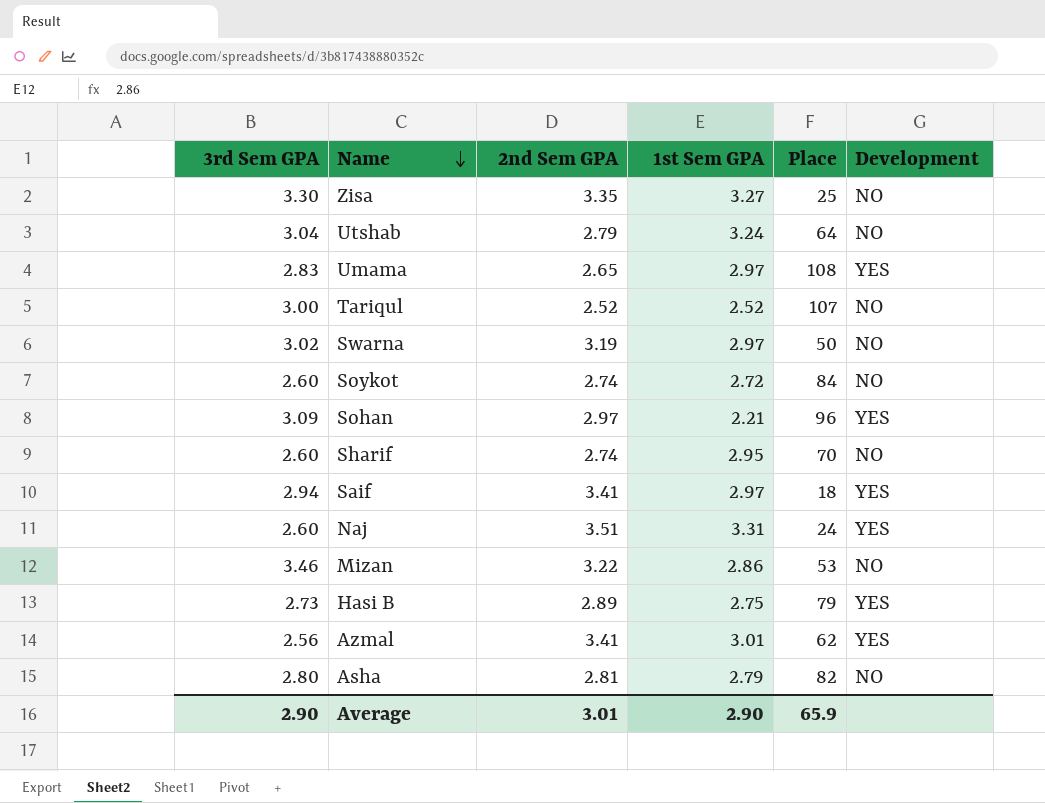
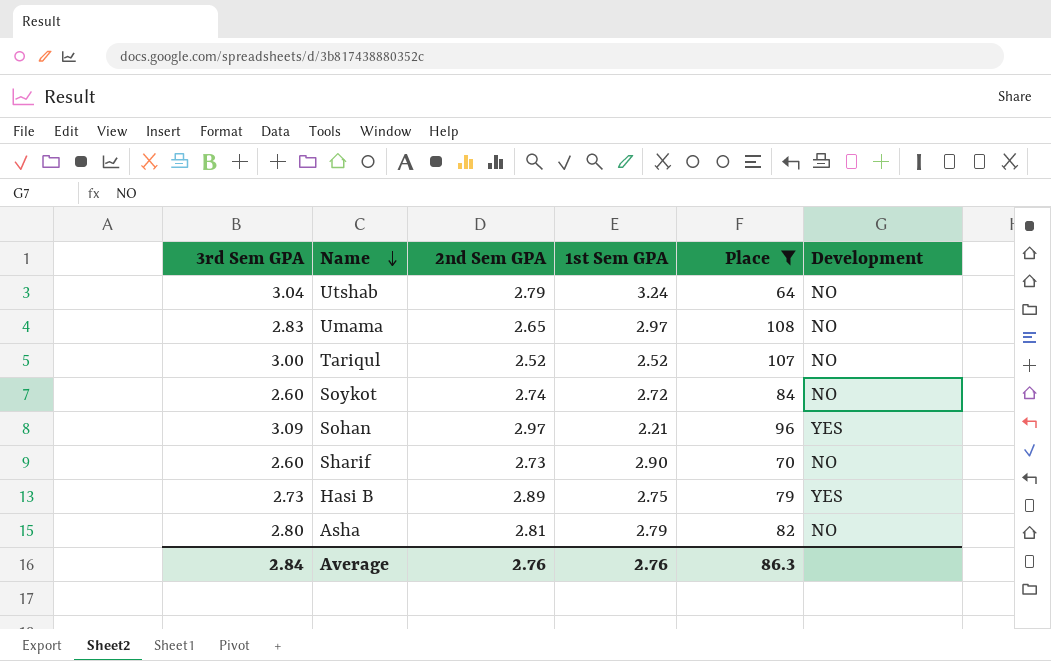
filter: none -> Place >= 64
Umama | Development: YES -> NO
Sharif | 2nd Sem GPA: 2.74 -> 2.73
Sharif | 1st Sem GPA: 2.95 -> 2.90
Average | 3rd Sem GPA: 2.90 -> 2.84
Average | 2nd Sem GPA: 3.01 -> 2.76
Average | 1st Sem GPA: 2.90 -> 2.76
Average | Place: 65.9 -> 86.3

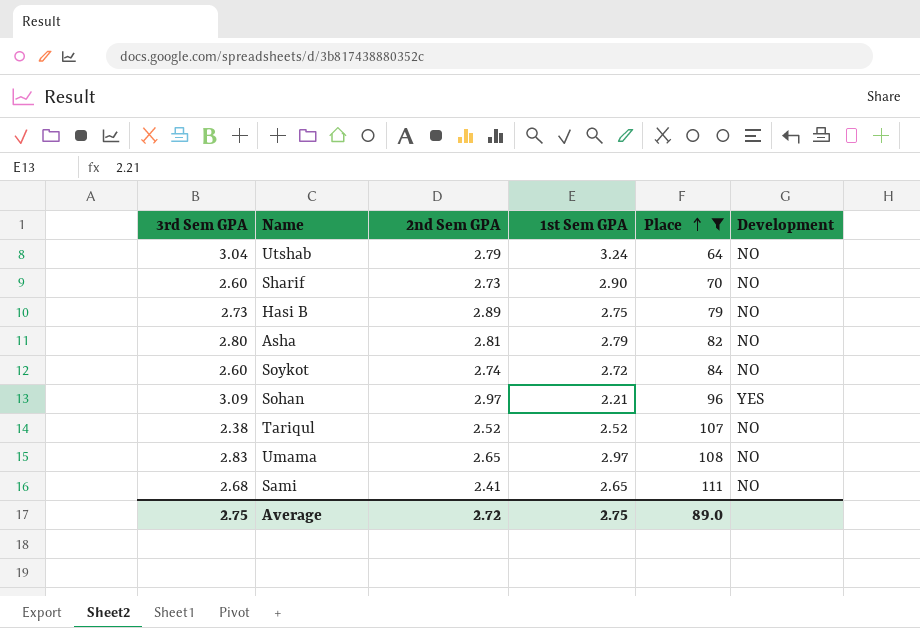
row order: Name descending -> Place ascending
Hasi B | Development: YES -> NO
Tariqul | 3rd Sem GPA: 3.00 -> 2.38
row Sami: none -> 2.68 | 2.41 | 2.65 | 111 | NO
Average | 3rd Sem GPA: 2.84 -> 2.75
Average | 2nd Sem GPA: 2.76 -> 2.72
Average | 1st Sem GPA: 2.76 -> 2.75
Average | Place: 86.3 -> 89.0

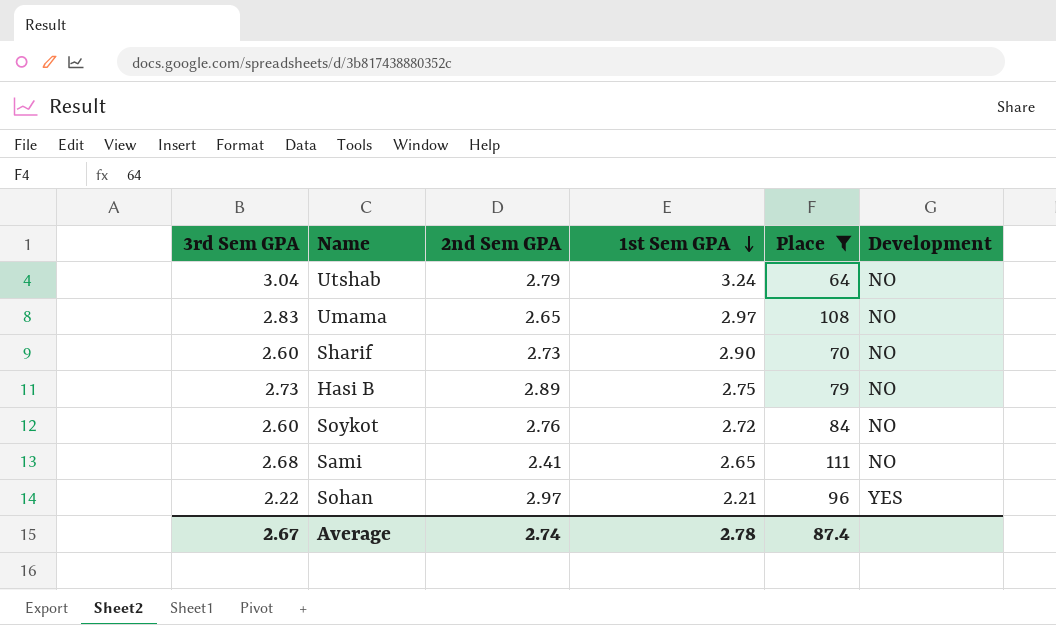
row order: Place ascending -> 1st Sem GPA descending
row Asha: 2.80 | 2.81 | 2.79 | 82 | NO -> none
row Tariqul: 2.38 | 2.52 | 2.52 | 107 | NO -> none
Soykot | 2nd Sem GPA: 2.74 -> 2.76
Sohan | 3rd Sem GPA: 3.09 -> 2.22
Average | 3rd Sem GPA: 2.75 -> 2.67
Average | 2nd Sem GPA: 2.72 -> 2.74
Average | 1st Sem GPA: 2.75 -> 2.78
Average | Place: 89.0 -> 87.4

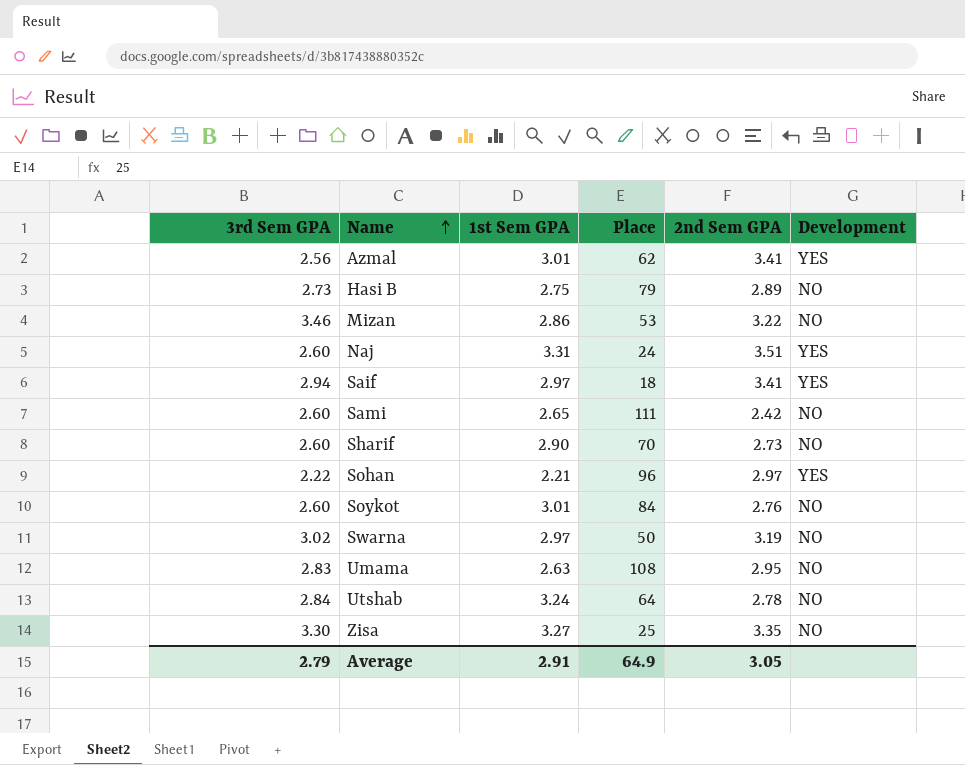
filter: Place >= 64 -> none
row order: 1st Sem GPA descending -> Name ascending
column 2nd Sem GPA | position: 3 -> 5
Sami | 3rd Sem GPA: 2.68 -> 2.60
Sami | 2nd Sem GPA: 2.41 -> 2.42
Soykot | 1st Sem GPA: 2.72 -> 3.01
Umama | 1st Sem GPA: 2.97 -> 2.63
Umama | 2nd Sem GPA: 2.65 -> 2.95
Utshab | 3rd Sem GPA: 3.04 -> 2.84
Utshab | 2nd Sem GPA: 2.79 -> 2.78
Average | 3rd Sem GPA: 2.67 -> 2.79
Average | 1st Sem GPA: 2.78 -> 2.91
Average | Place: 87.4 -> 64.9
Average | 2nd Sem GPA: 2.74 -> 3.05

